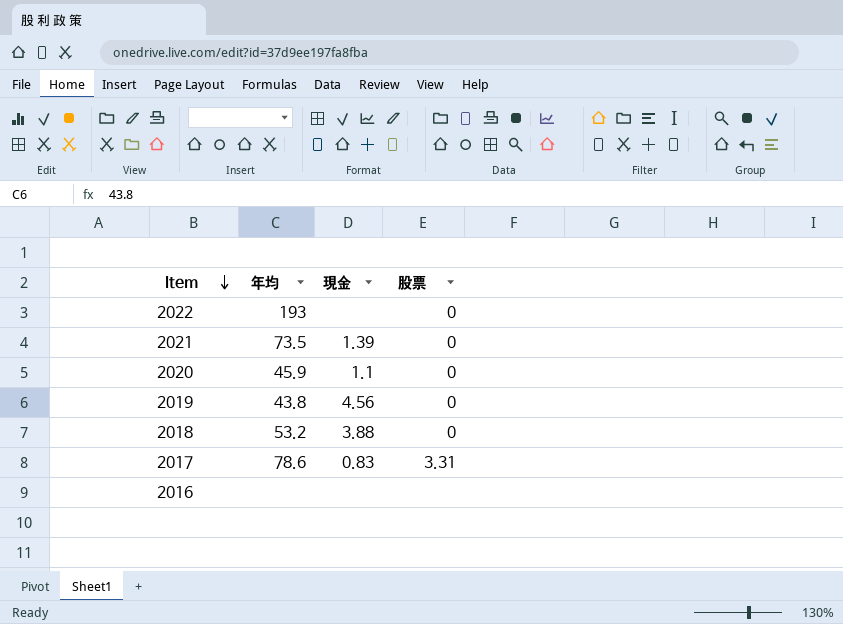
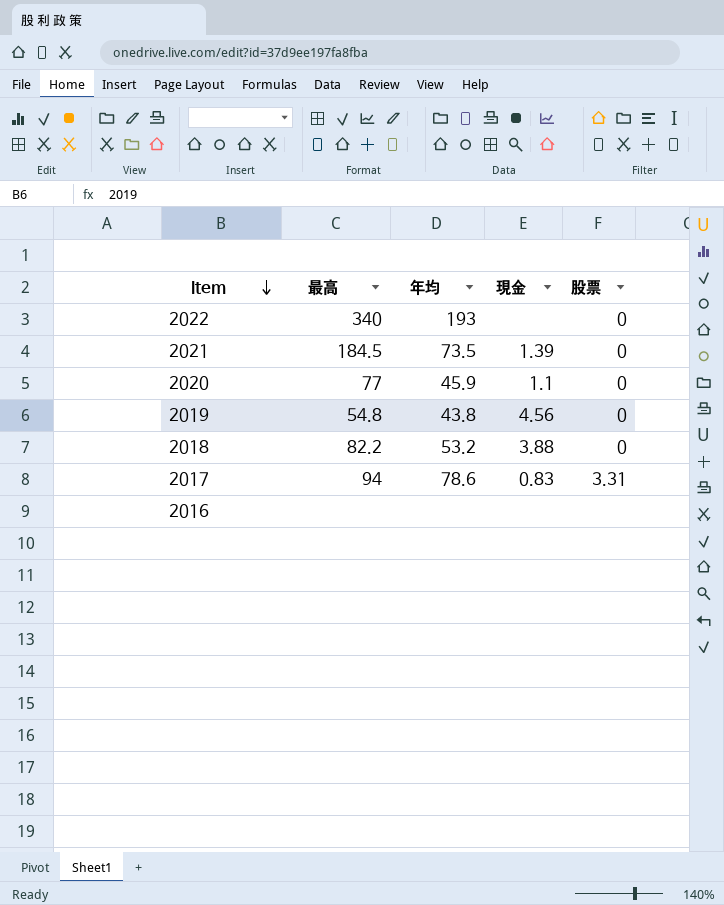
column 最高 | position: none -> 2

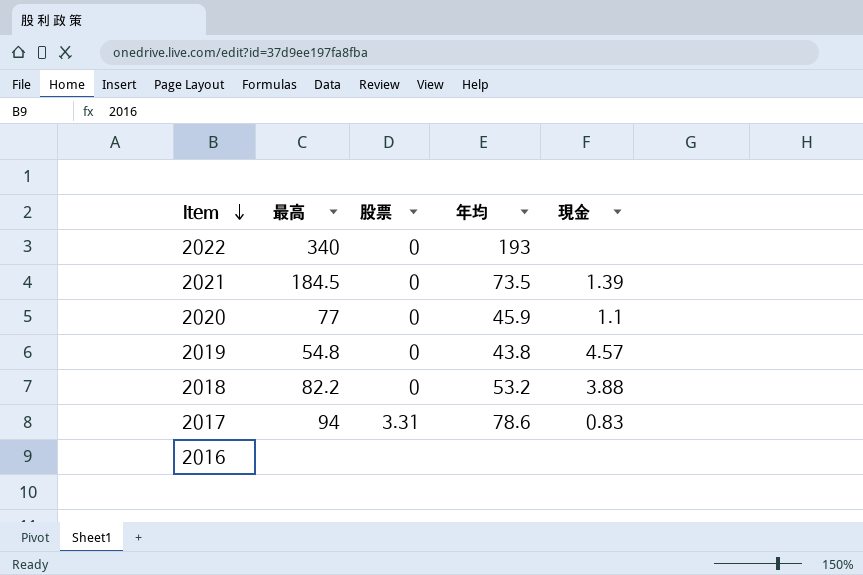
column 股票 | position: 5 -> 3
2019 | 現金: 4.56 -> 4.57

